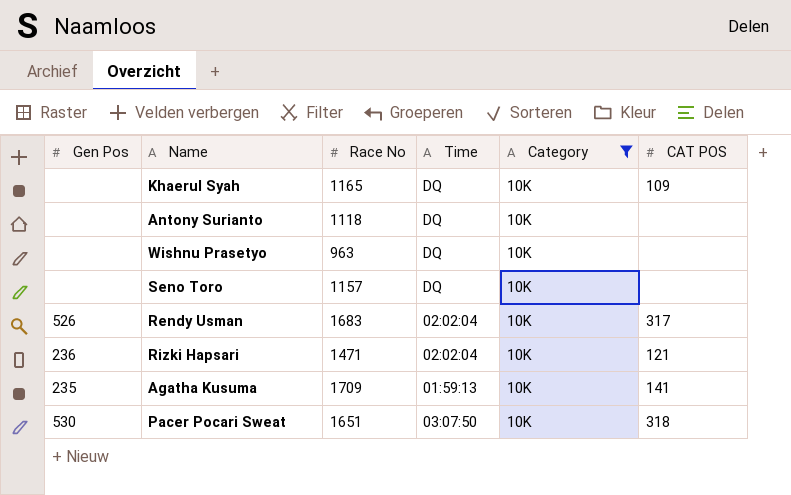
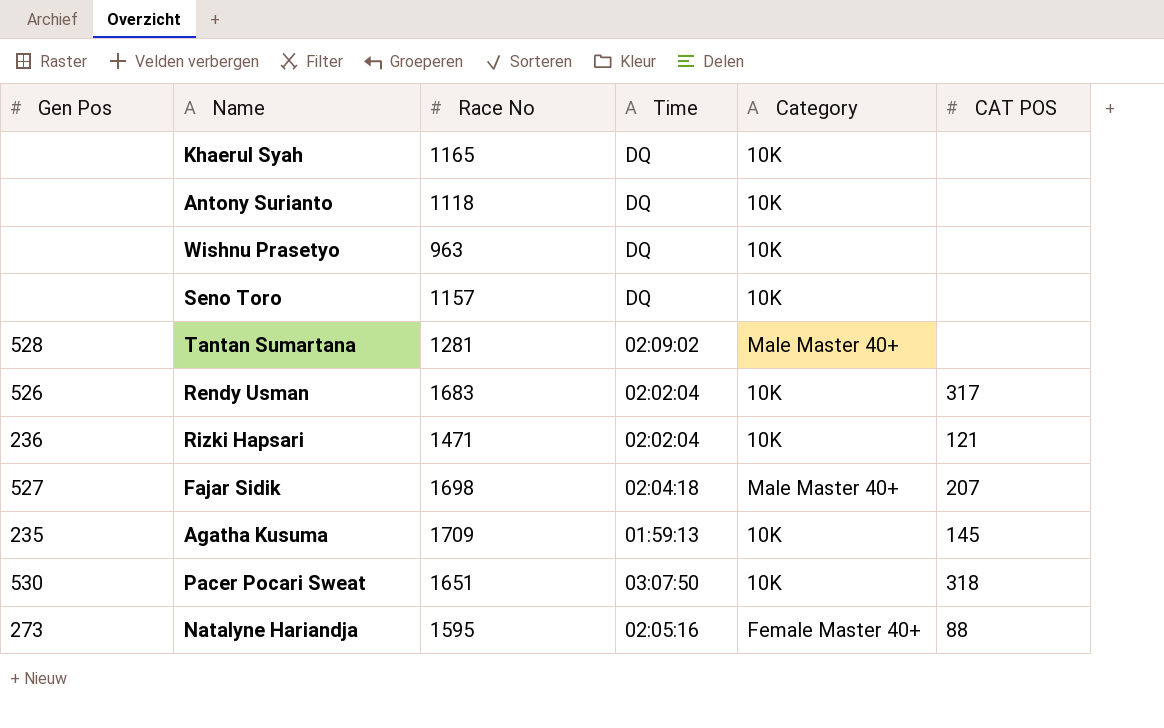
filter: Category = 10K -> none
Khaerul Syah | CAT POS: 109 -> none
Agatha Kusuma | CAT POS: 141 -> 145

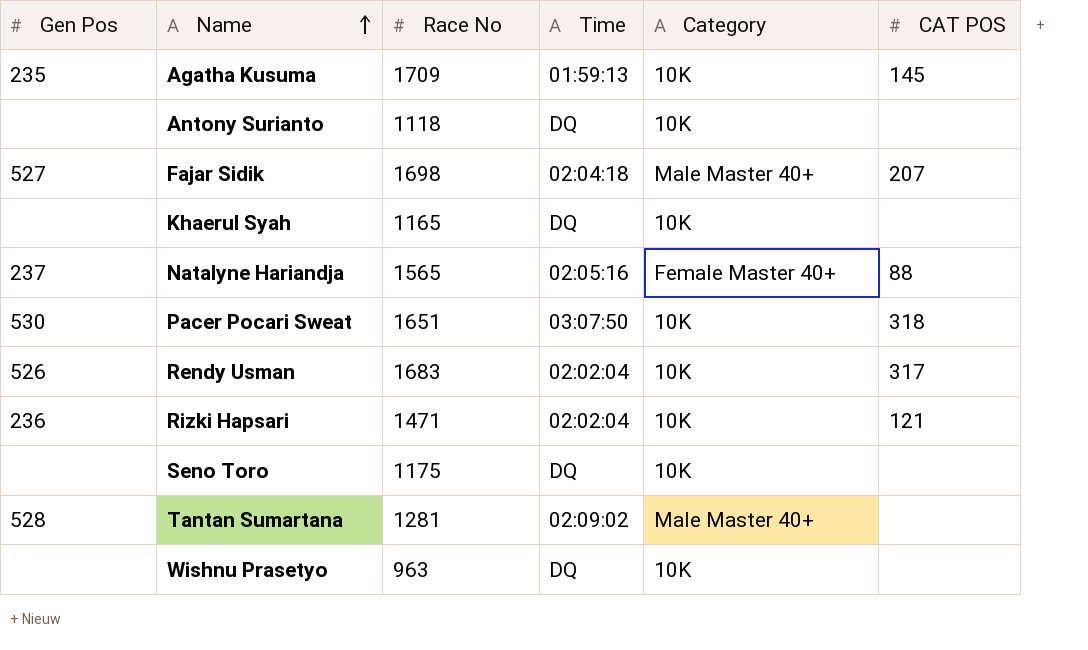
row order: none -> Name ascending
Natalyne Hariandja | Gen Pos: 273 -> 237
Natalyne Hariandja | Race No: 1595 -> 1565
Seno Toro | Race No: 1157 -> 1175

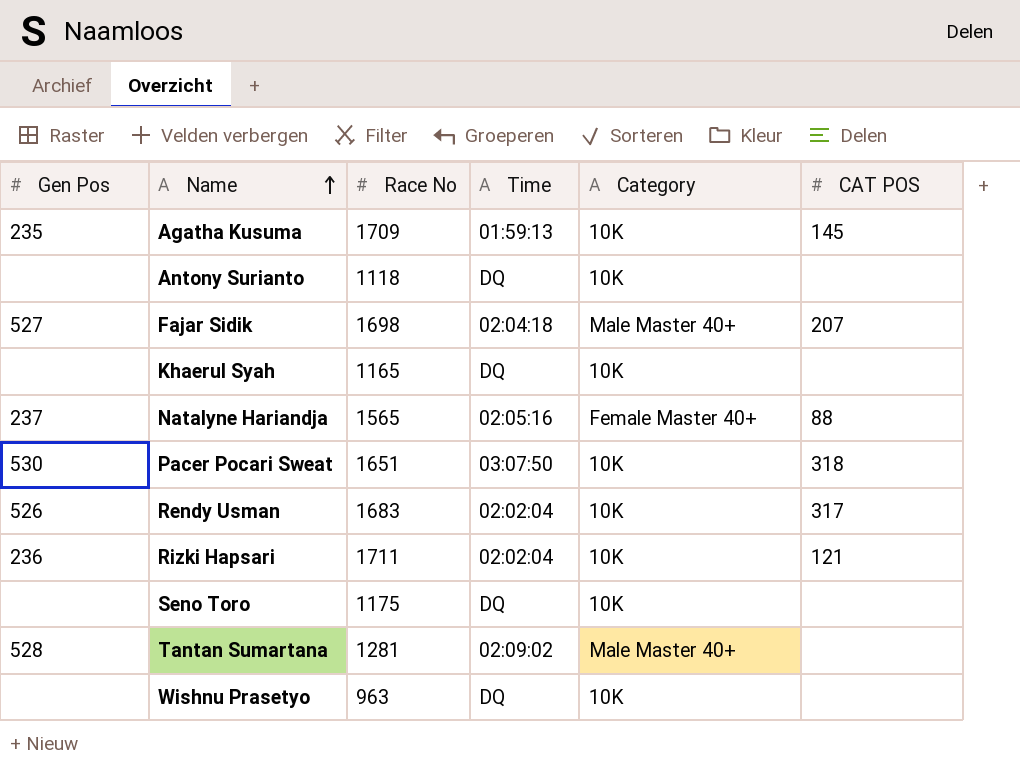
Rizki Hapsari | Race No: 1471 -> 1711

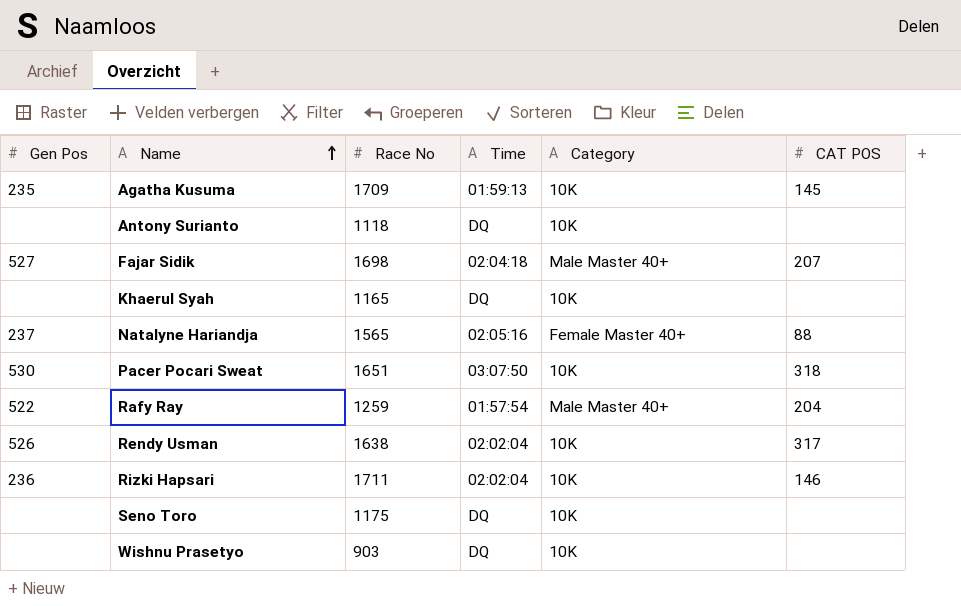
row Tantan Sumartana: 528 | 1281 | 02:09:02 | Male Master 40+ | none -> none
row Rafy Ray: none -> 522 | 1259 | 01:57:54 | Male Master 40+ | 204
Rendy Usman | Race No: 1683 -> 1638
Rizki Hapsari | CAT POS: 121 -> 146
Wishnu Prasetyo | Race No: 963 -> 903

